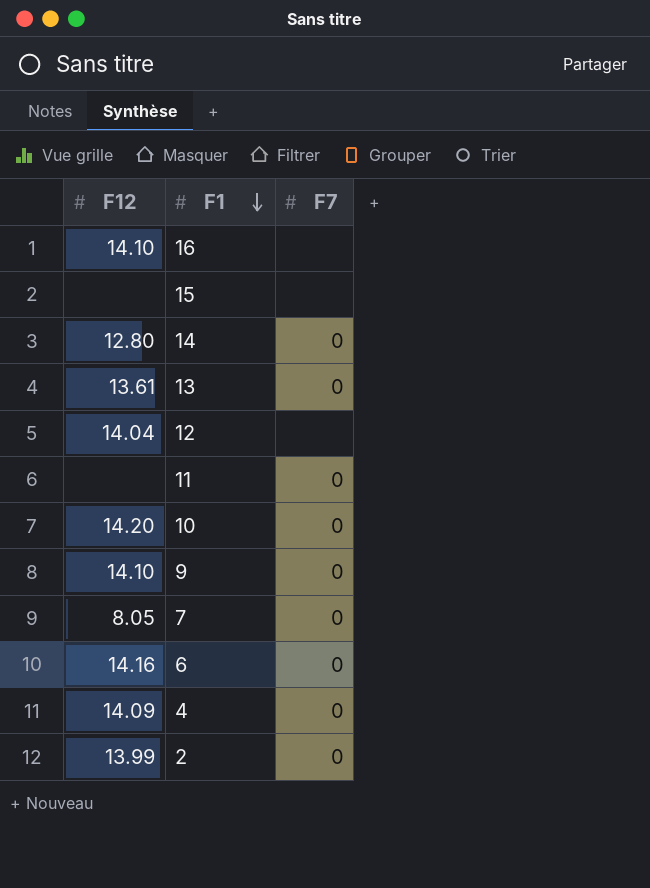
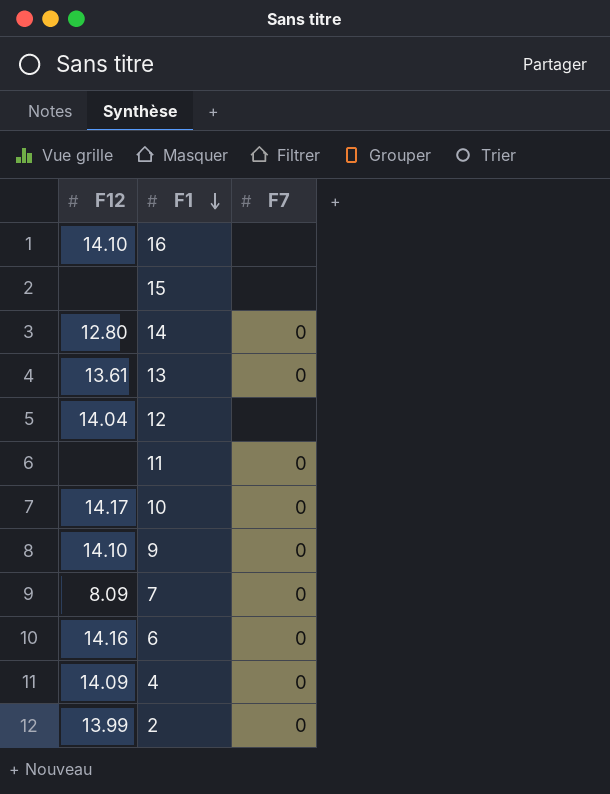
10 | F12: 14.20 -> 14.17
7 | F12: 8.05 -> 8.09

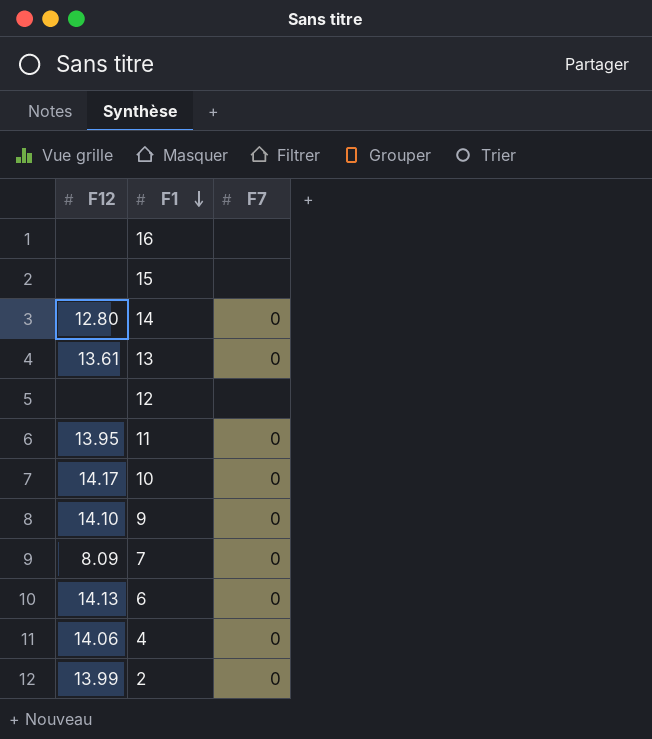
16 | F12: 14.10 -> none
12 | F12: 14.04 -> none
11 | F12: none -> 13.95
6 | F12: 14.16 -> 14.13
4 | F12: 14.09 -> 14.06

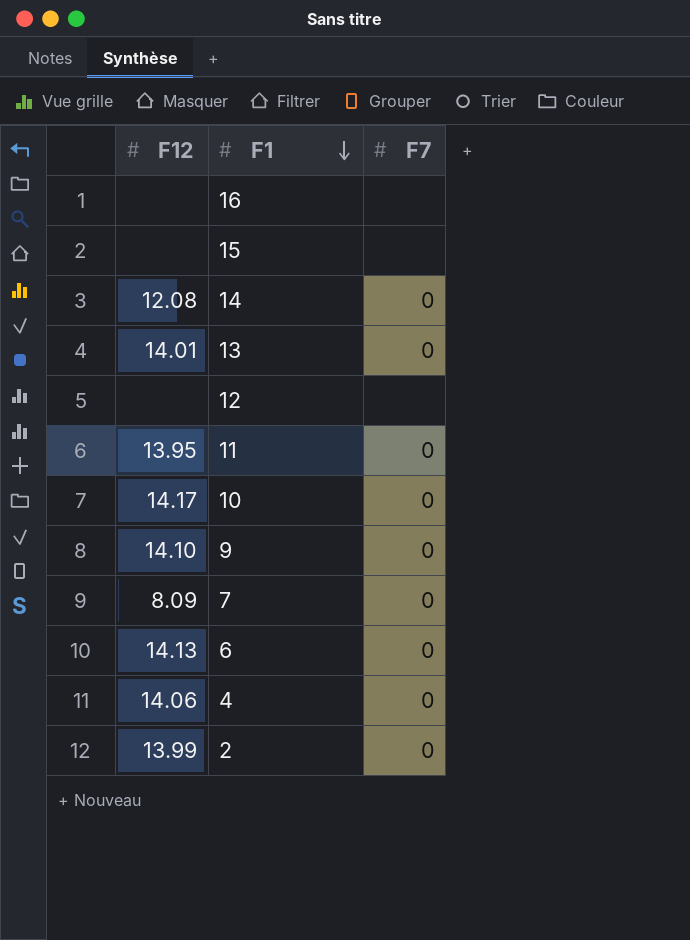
14 | F12: 12.80 -> 12.08
13 | F12: 13.61 -> 14.01

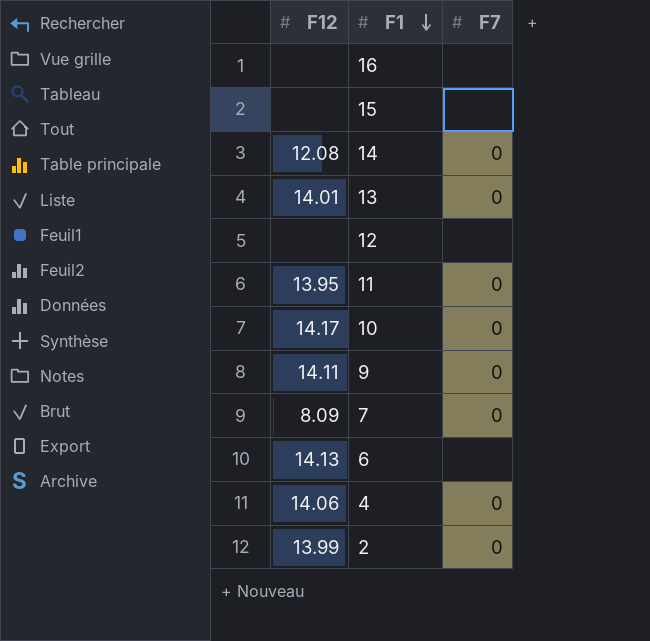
9 | F12: 14.10 -> 14.11
6 | F7: 0 -> none

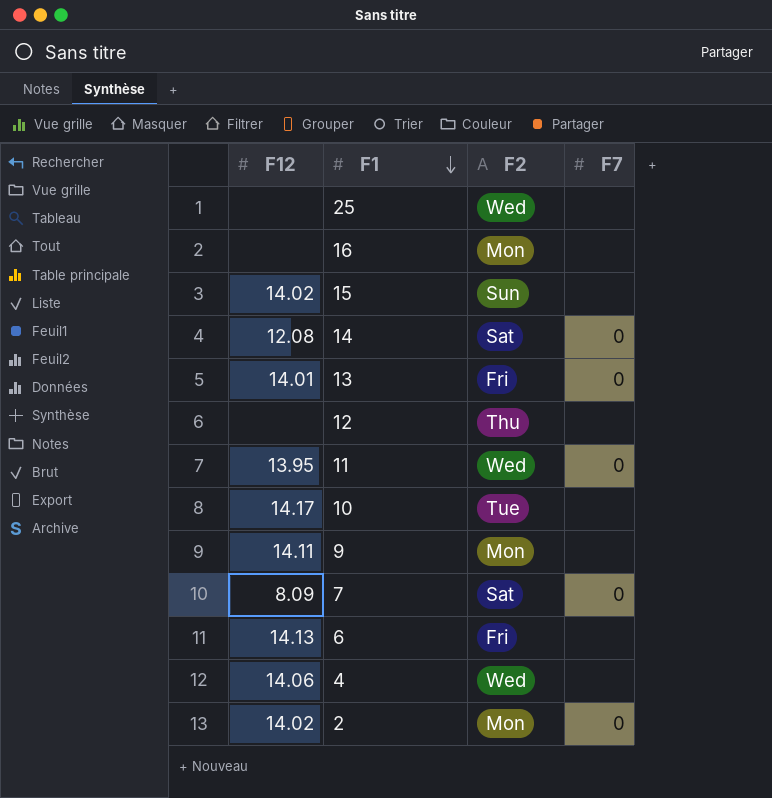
column F2 | position: none -> 3
row 25: none -> none | Wed | none
15 | F12: none -> 14.02
10 | F7: 0 -> none
9 | F7: 0 -> none
4 | F7: 0 -> none
2 | F12: 13.99 -> 14.02

